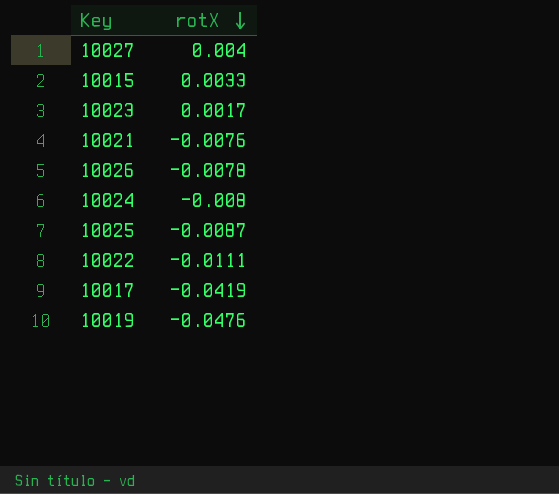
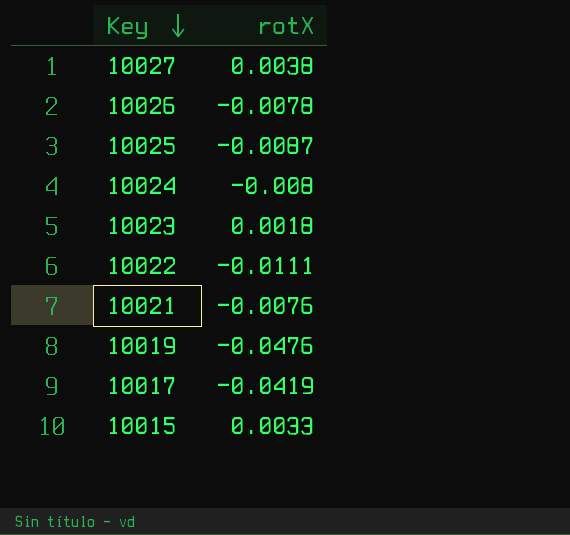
row order: rotX descending -> Key descending
10027 | rotX: 0.004 -> 0.0038
10023 | rotX: 0.0017 -> 0.0018

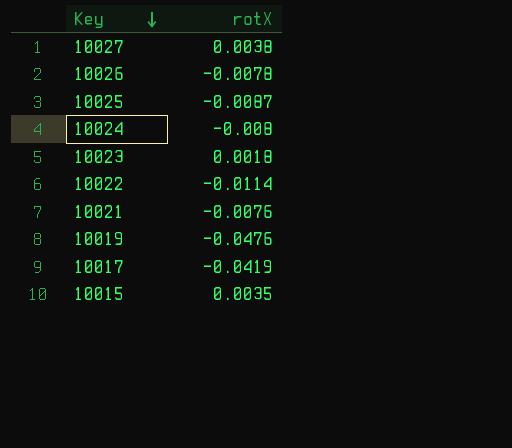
10022 | rotX: -0.0111 -> -0.0114
10015 | rotX: 0.0033 -> 0.0035

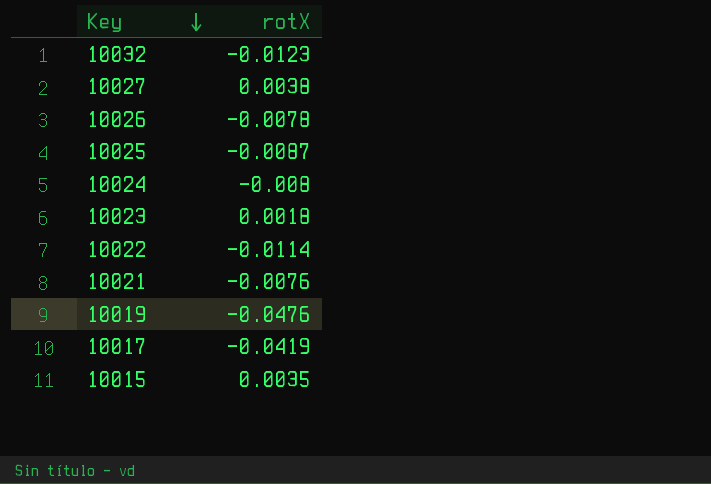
row 10032: none -> -0.0123

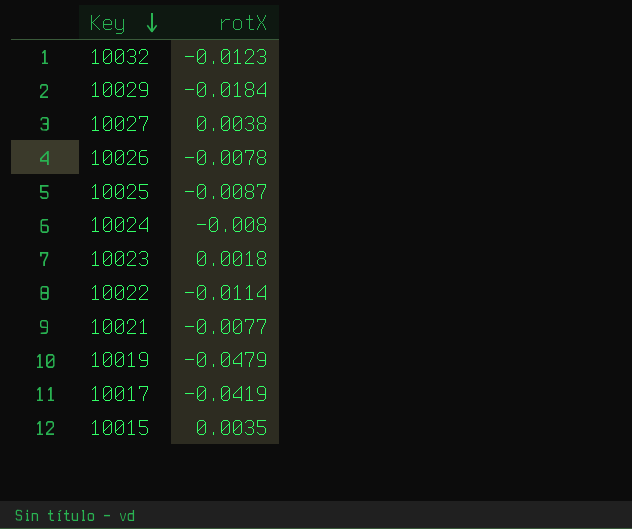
row 10029: none -> -0.0184
10021 | rotX: -0.0076 -> -0.0077
10019 | rotX: -0.0476 -> -0.0479

